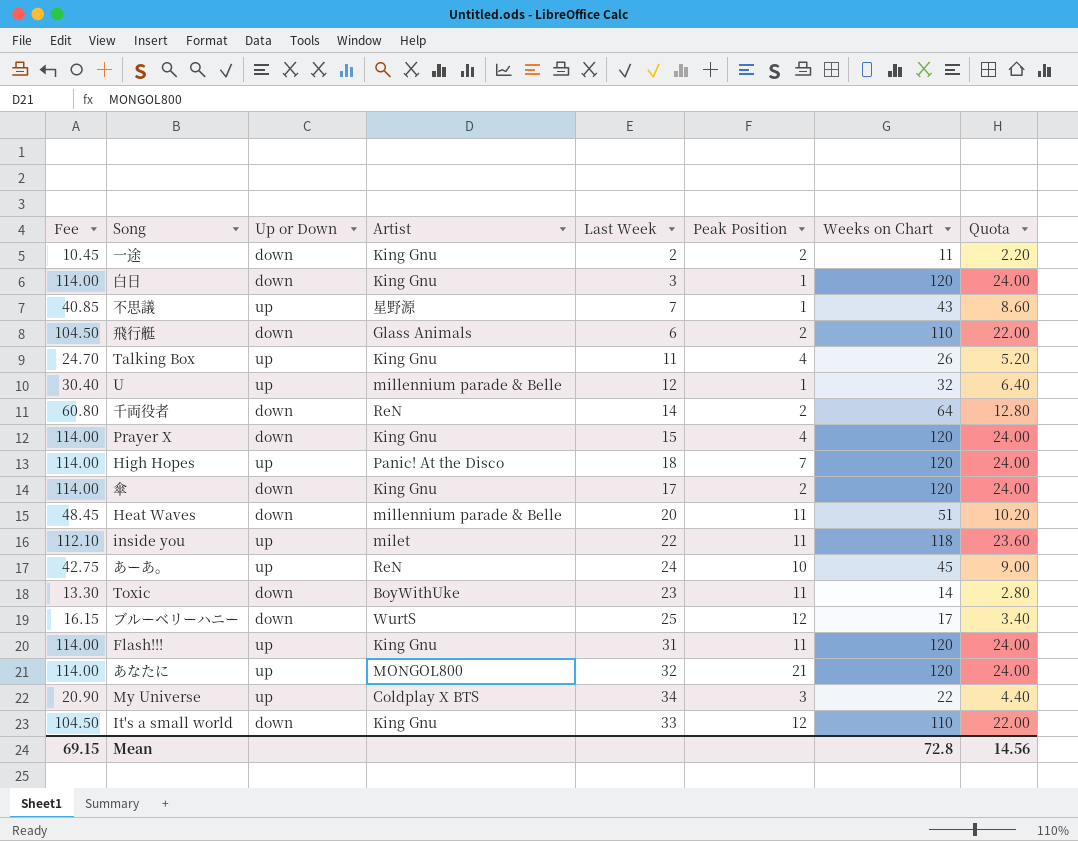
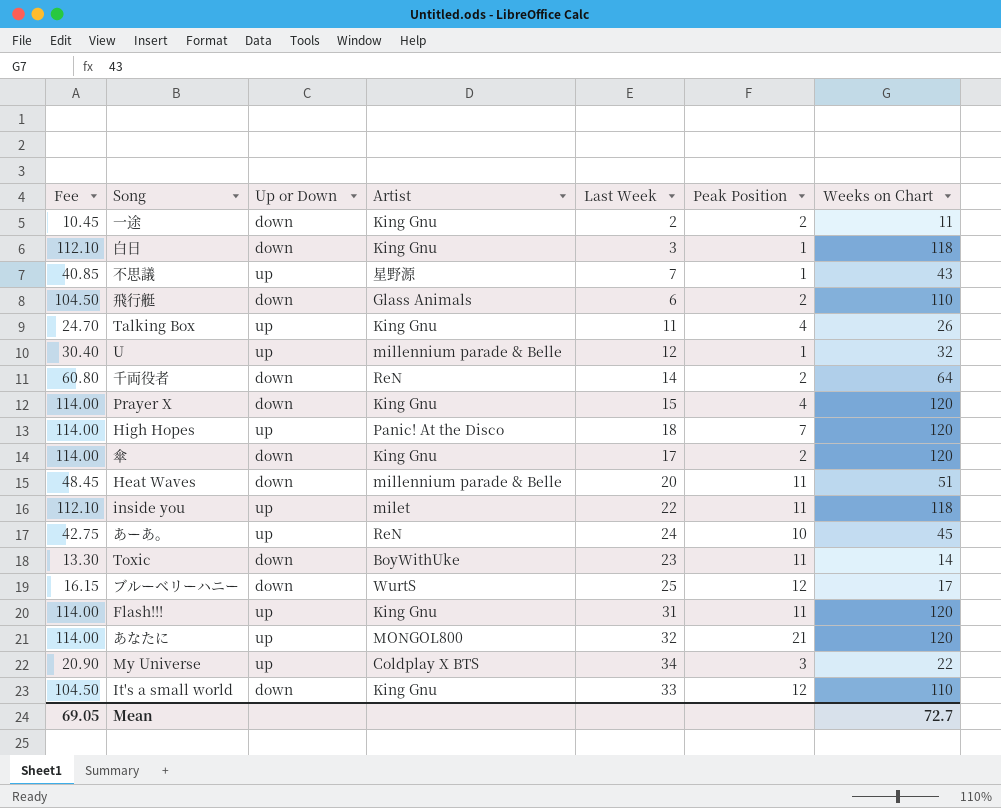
column Quota | formula: [Weeks on Chart] * 0.2 -> none
白日 | Fee: 114.00 -> 112.10
白日 | Weeks on Chart: 120 -> 118
Mean | Fee: 69.15 -> 69.05
Mean | Weeks on Chart: 72.8 -> 72.7

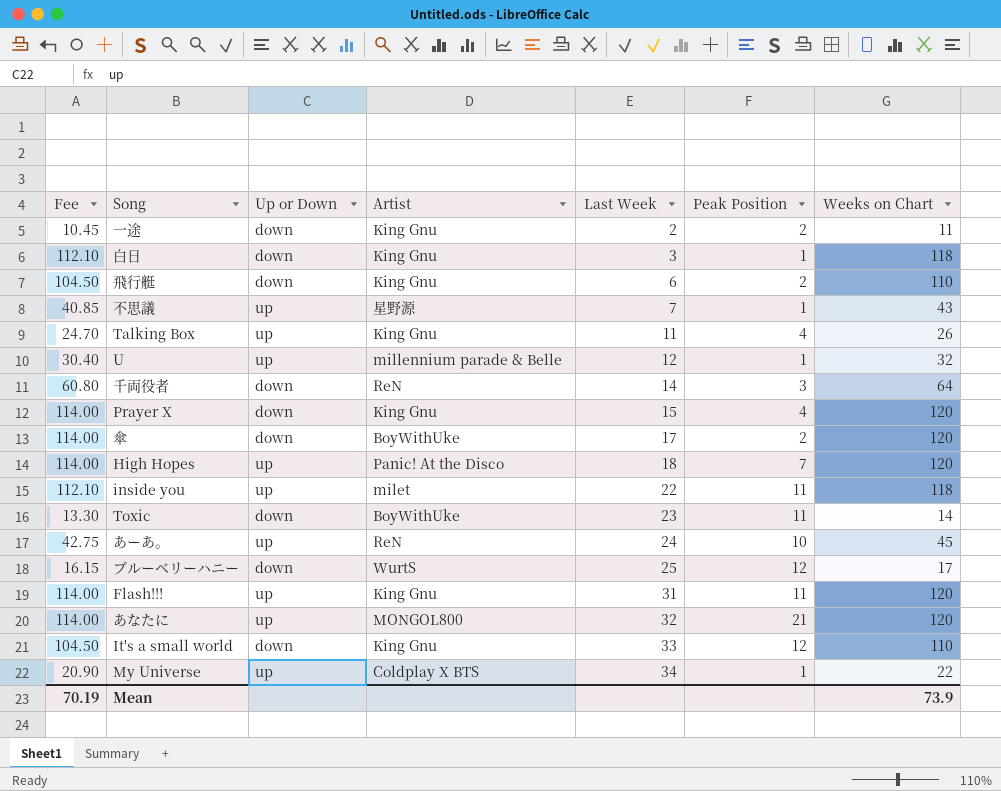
row order: none -> Last Week ascending
row Heat Waves: 48.45 | down | millennium parade & Belle | 20 | 11 | 51 -> none
飛行艇 | Artist: Glass Animals -> King Gnu
千両役者 | Peak Position: 2 -> 3
傘 | Artist: King Gnu -> BoyWithUke
My Universe | Peak Position: 3 -> 1
Mean | Fee: 69.05 -> 70.19
Mean | Weeks on Chart: 72.7 -> 73.9

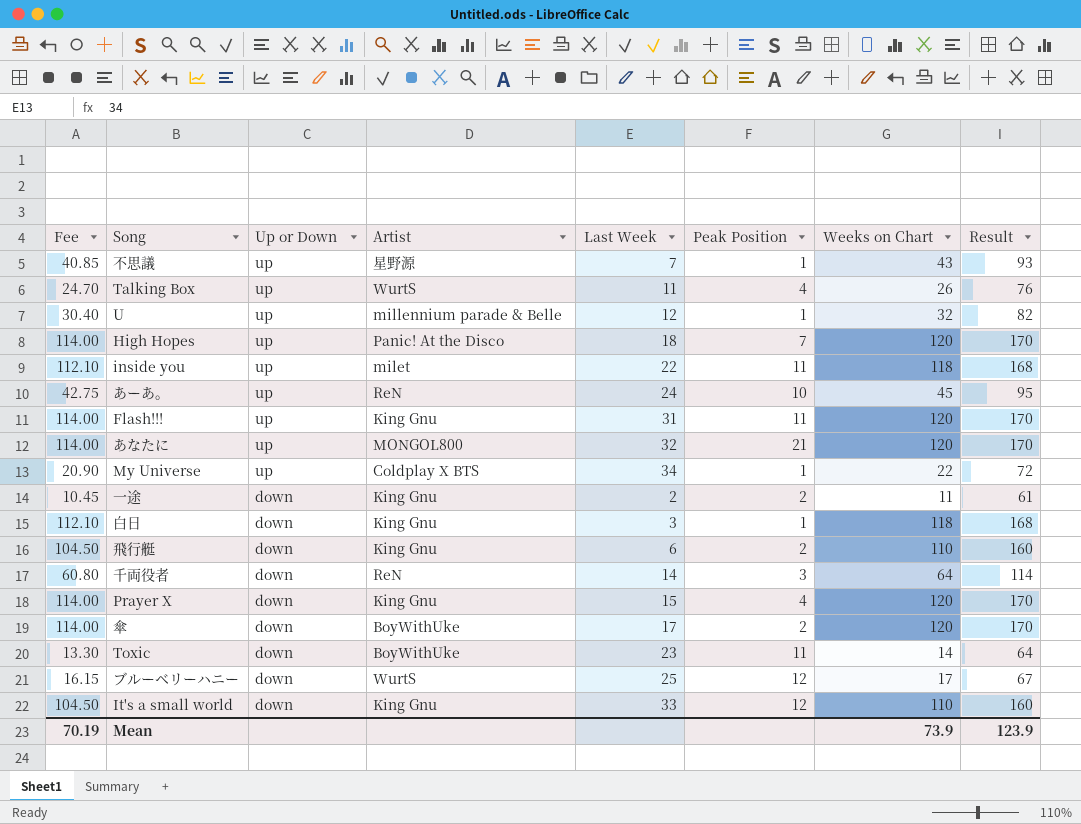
row order: Last Week ascending -> Up or Down descending
column Result | formula: none -> [Weeks on Chart] + 50
Talking Box | Artist: King Gnu -> WurtS

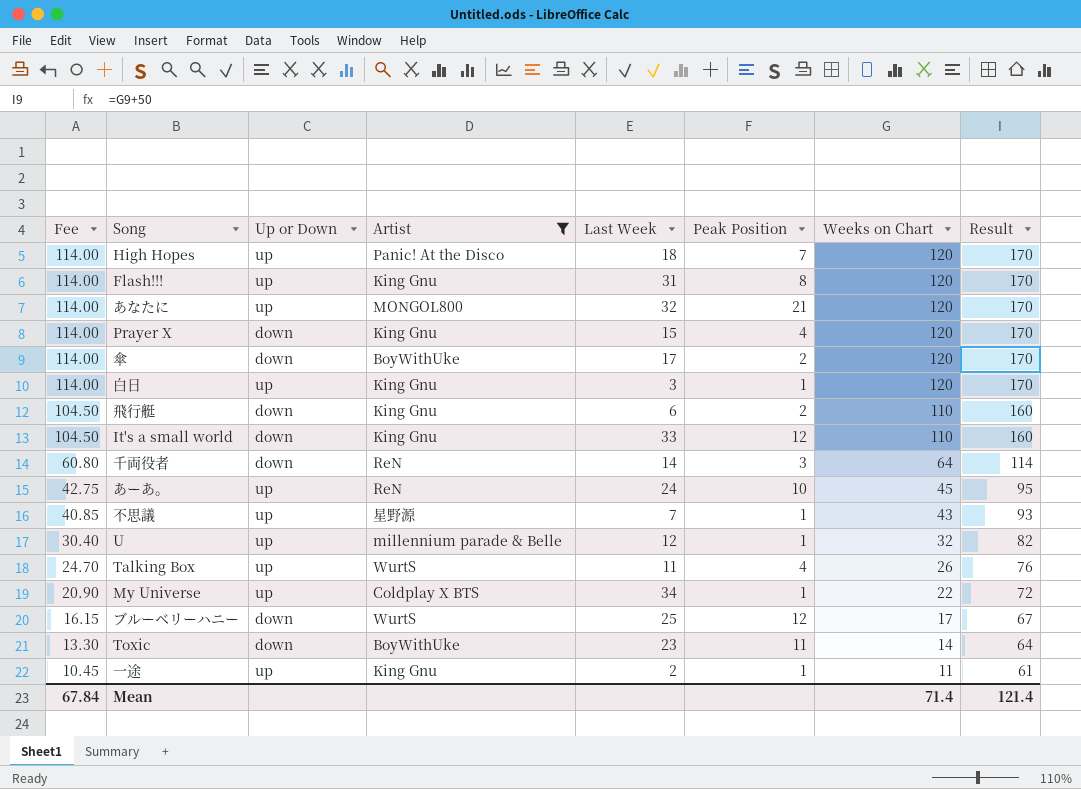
filter: none -> Artist != milet
row order: Up or Down descending -> Fee descending
Flash!!! | Peak Position: 11 -> 8
白日 | Fee: 112.10 -> 114.00
白日 | Up or Down: down -> up
白日 | Weeks on Chart: 118 -> 120
白日 | Result: 168 -> 170
一途 | Up or Down: down -> up
一途 | Peak Position: 2 -> 1
Mean | Fee: 70.19 -> 67.84
Mean | Weeks on Chart: 73.9 -> 71.4
Mean | Result: 123.9 -> 121.4

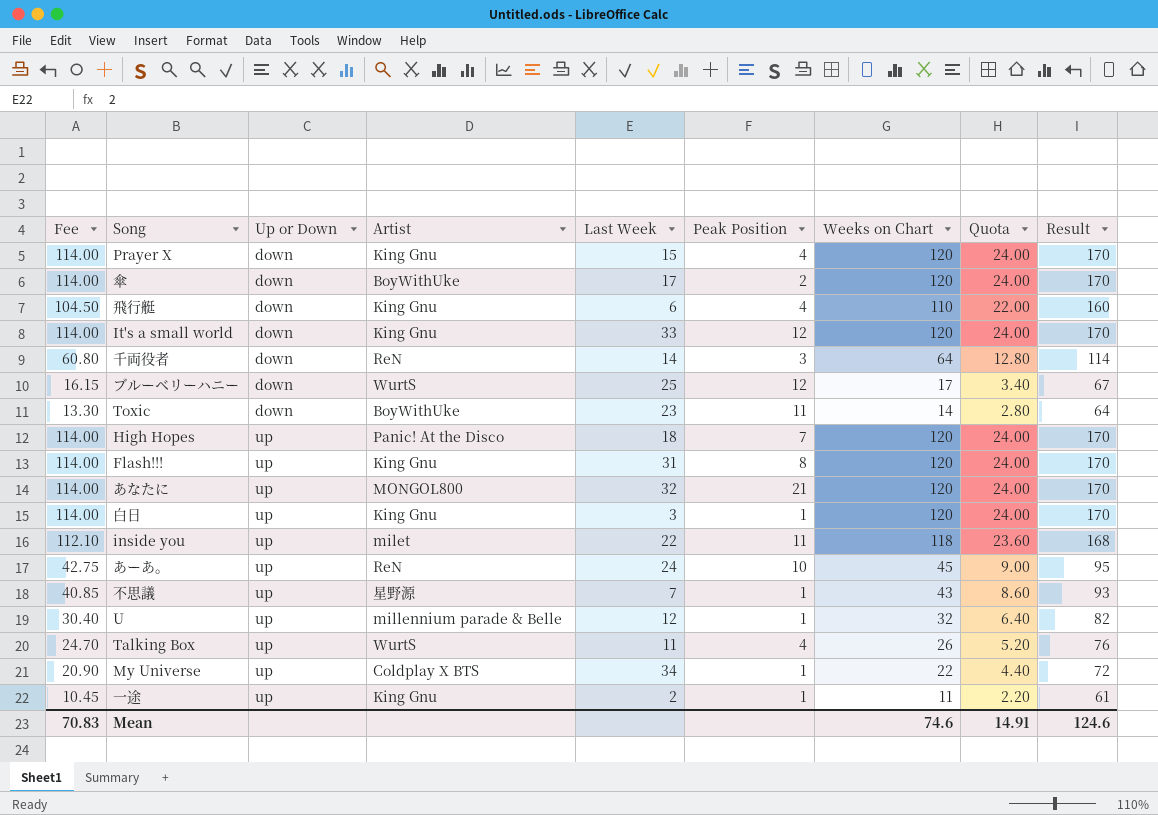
filter: Artist != milet -> none
row order: Fee descending -> Up or Down ascending
column Quota | formula: none -> [Weeks on Chart] * 0.2
飛行艇 | Peak Position: 2 -> 4
It's a small world | Fee: 104.50 -> 114.00
It's a small world | Weeks on Chart: 110 -> 120
It's a small world | Result: 160 -> 170
Mean | Fee: 67.84 -> 70.83
Mean | Weeks on Chart: 71.4 -> 74.6
Mean | Result: 121.4 -> 124.6

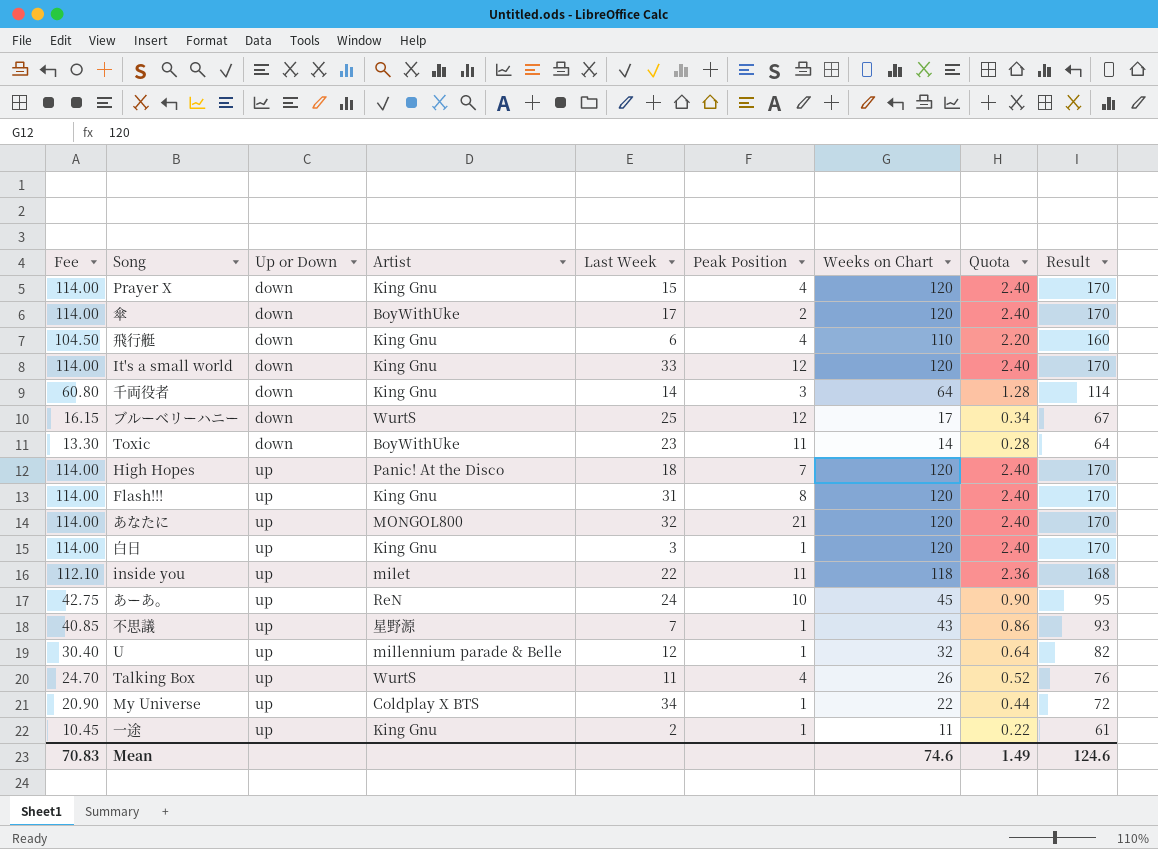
column Quota | formula: [Weeks on Chart] * 0.2 -> [Weeks on Chart] * 0.02
千両役者 | Artist: ReN -> King Gnu
Mean | Quota: 14.91 -> 1.49

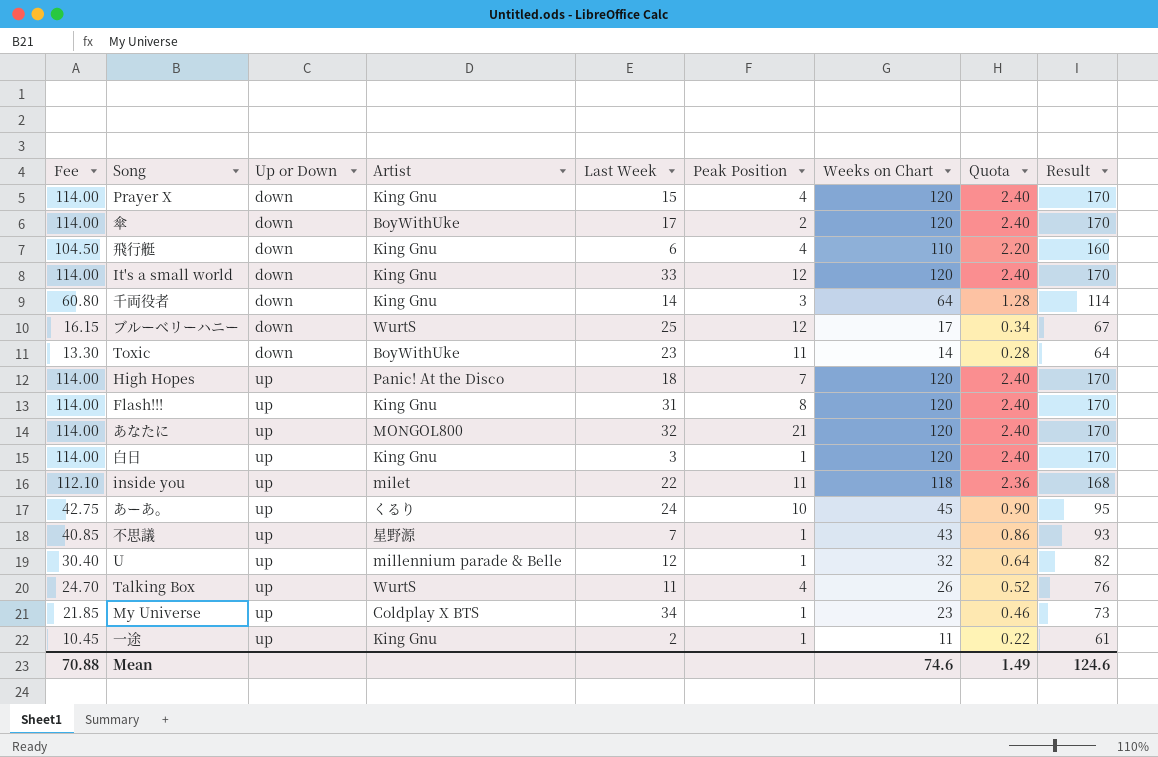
あーあ。 | Artist: ReN -> くるり
My Universe | Fee: 20.90 -> 21.85
My Universe | Weeks on Chart: 22 -> 23
My Universe | Quota: 0.44 -> 0.46
My Universe | Result: 72 -> 73
Mean | Fee: 70.83 -> 70.88

